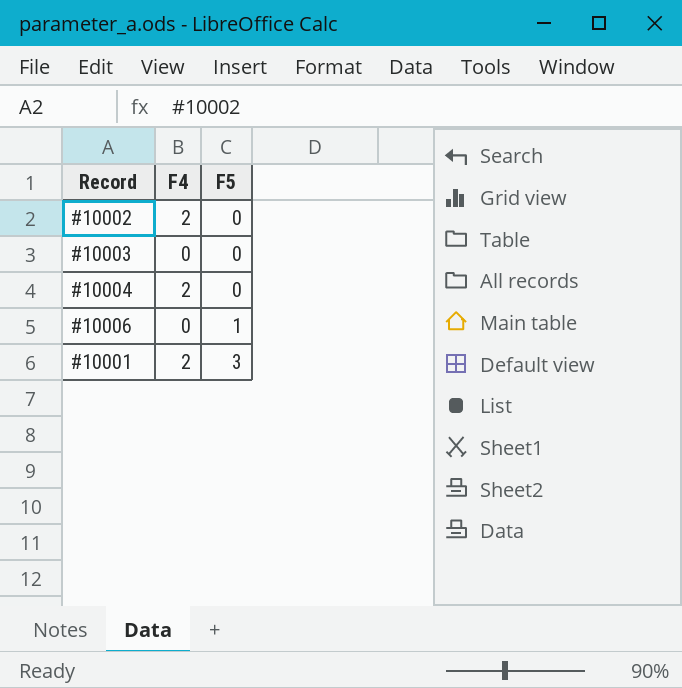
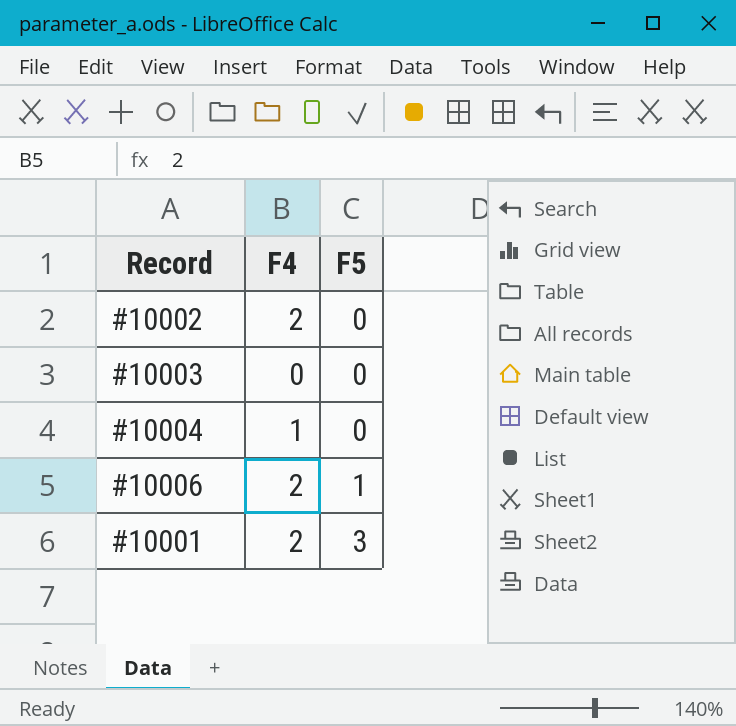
#10004 | F4: 2 -> 1
#10006 | F4: 0 -> 2

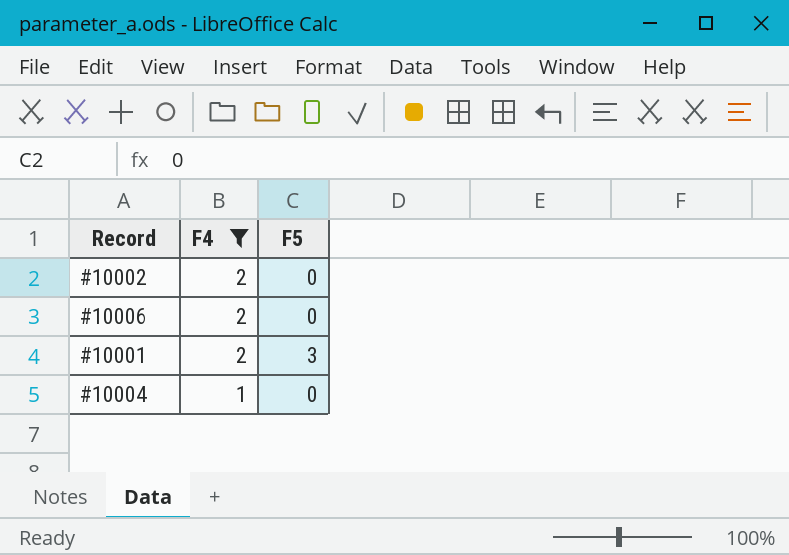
filter: none -> F4 != 0
row order: F5 ascending -> F4 descending
#10006 | F5: 1 -> 0

